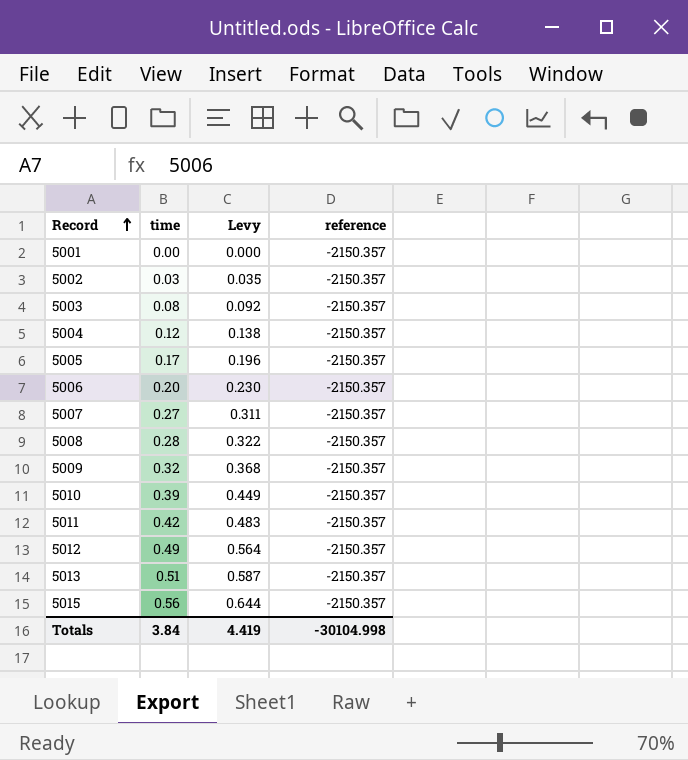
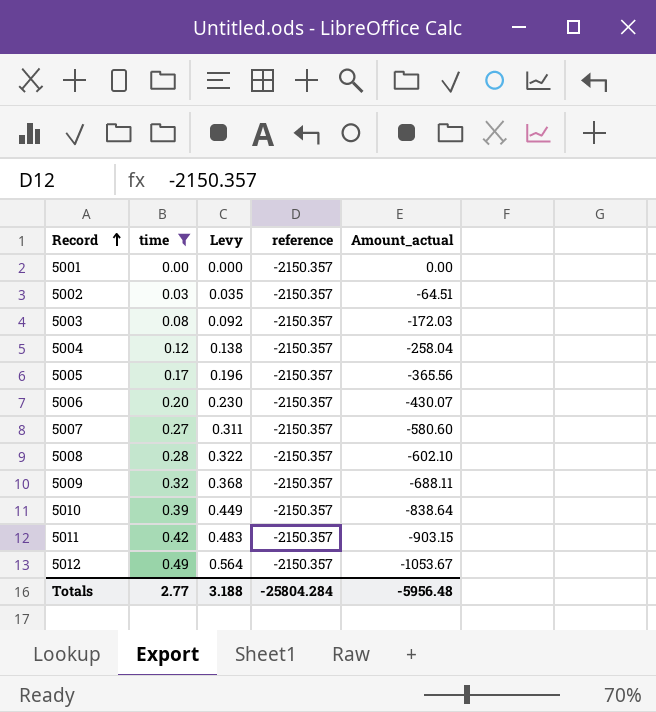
filter: none -> time <= 0.49
column Amount_actual | formula: none -> [time] * [reference]
Totals | time: 3.84 -> 2.77
Totals | Levy: 4.419 -> 3.188
Totals | reference: -30104.998 -> -25804.284

